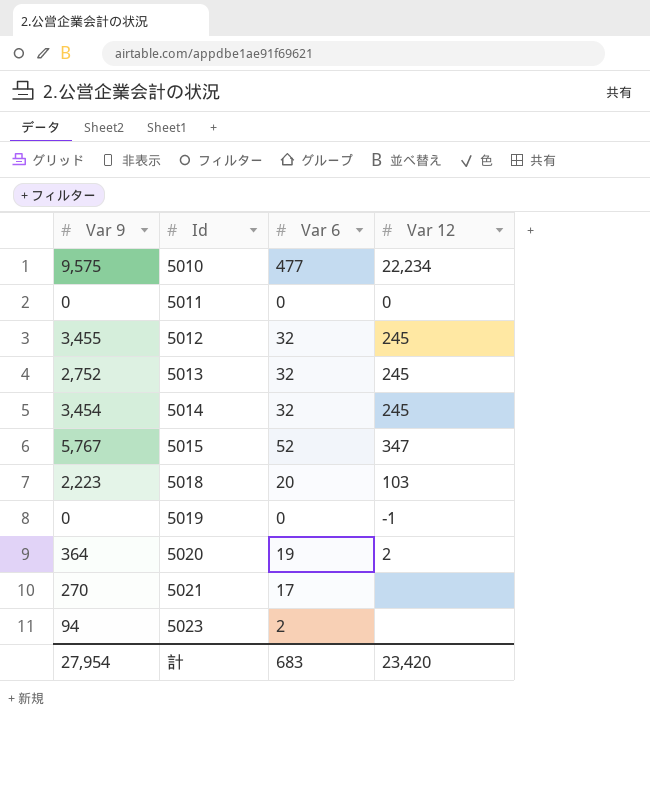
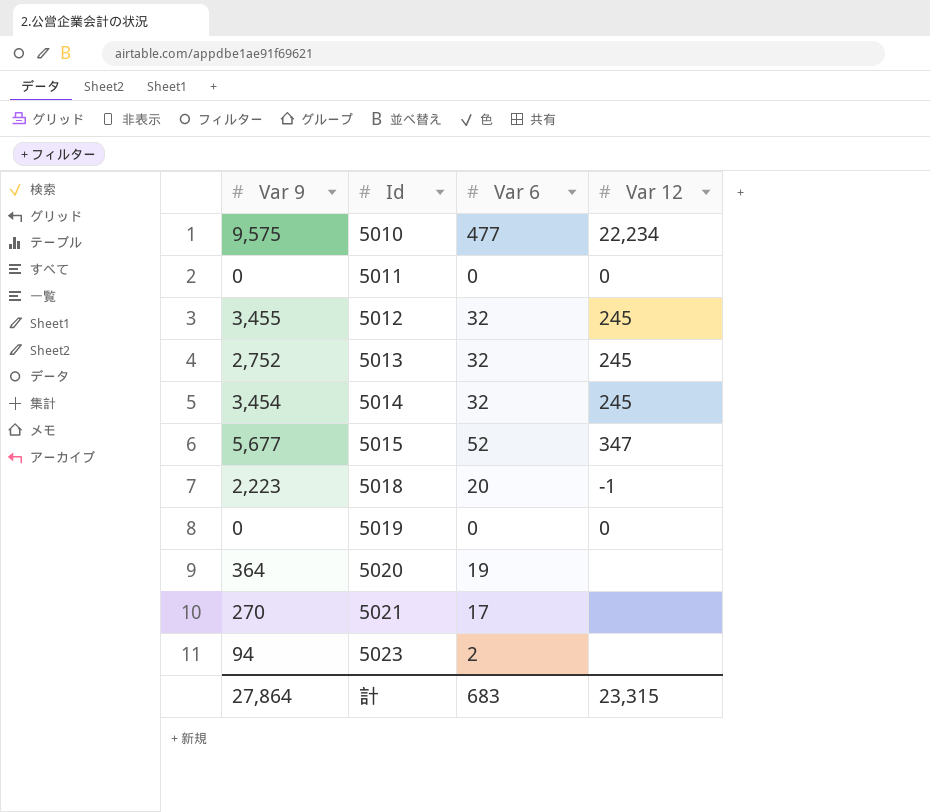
5015 | Var 9: 5,767 -> 5,677
5018 | Var 12: 103 -> -1
5019 | Var 12: -1 -> 0
5020 | Var 12: 2 -> none
計 | Var 9: 27,954 -> 27,864
計 | Var 12: 23,420 -> 23,315

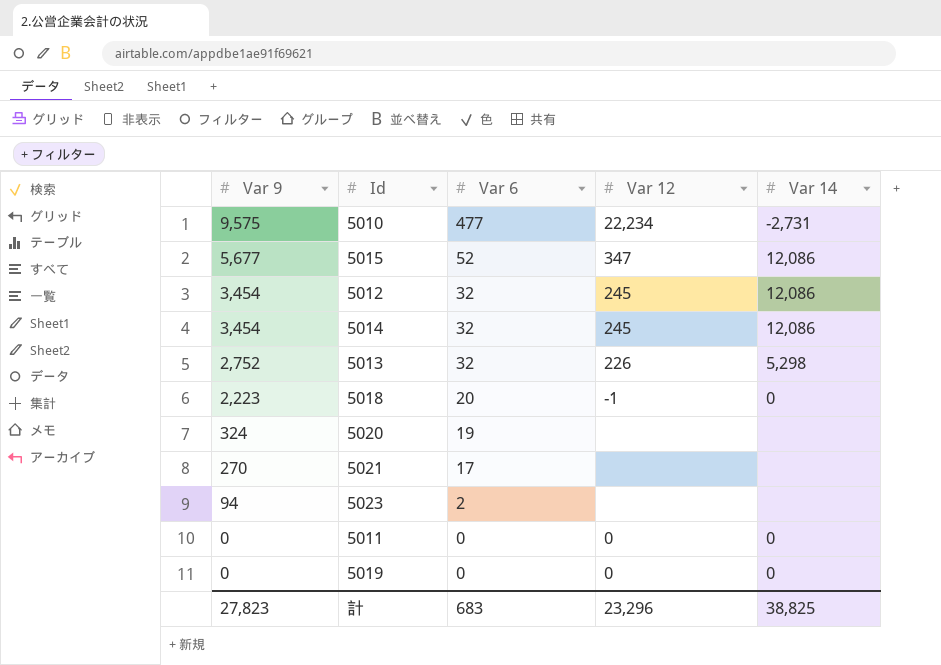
row order: Id ascending -> Var 9 descending
column Var 14 | position: none -> 5
5012 | Var 9: 3,455 -> 3,454
5013 | Var 12: 245 -> 226
5020 | Var 9: 364 -> 324
計 | Var 9: 27,864 -> 27,823
計 | Var 12: 23,315 -> 23,296

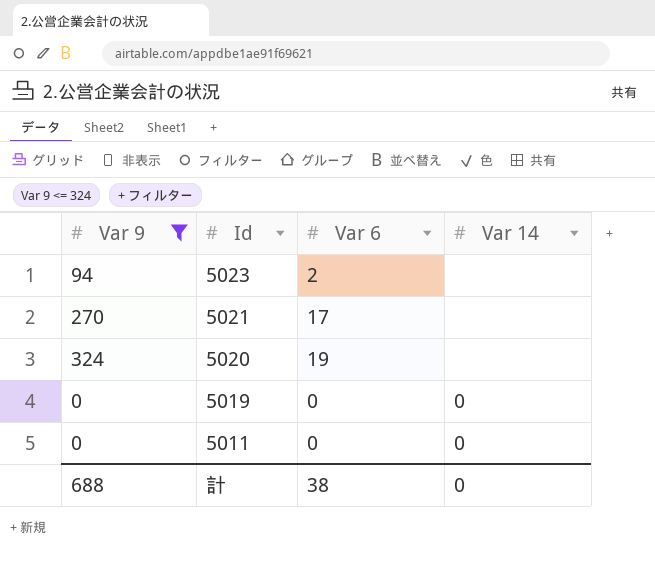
filter: none -> Var 9 <= 324
row order: Var 9 descending -> Id descending
column Var 12 | position: 4 -> none
計 | Var 9: 27,823 -> 688
計 | Var 6: 683 -> 38
計 | Var 14: 38,825 -> 0

